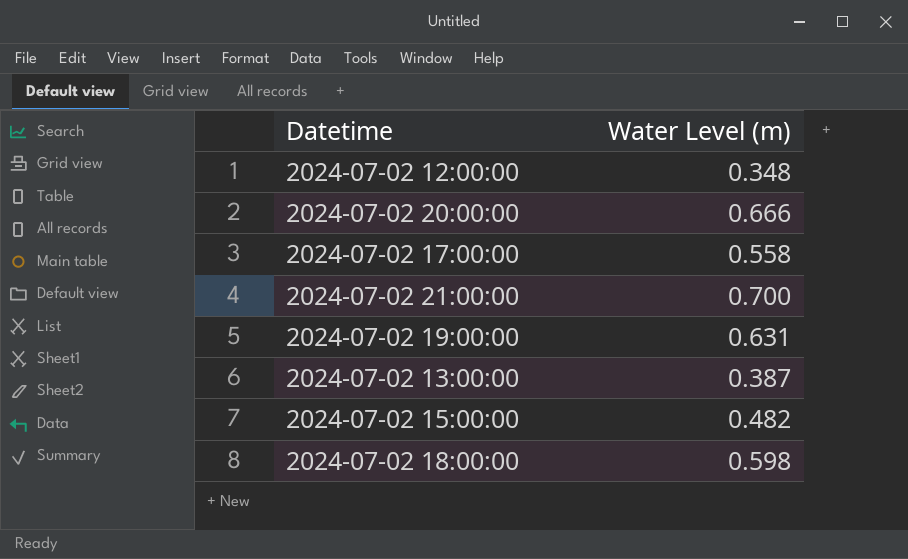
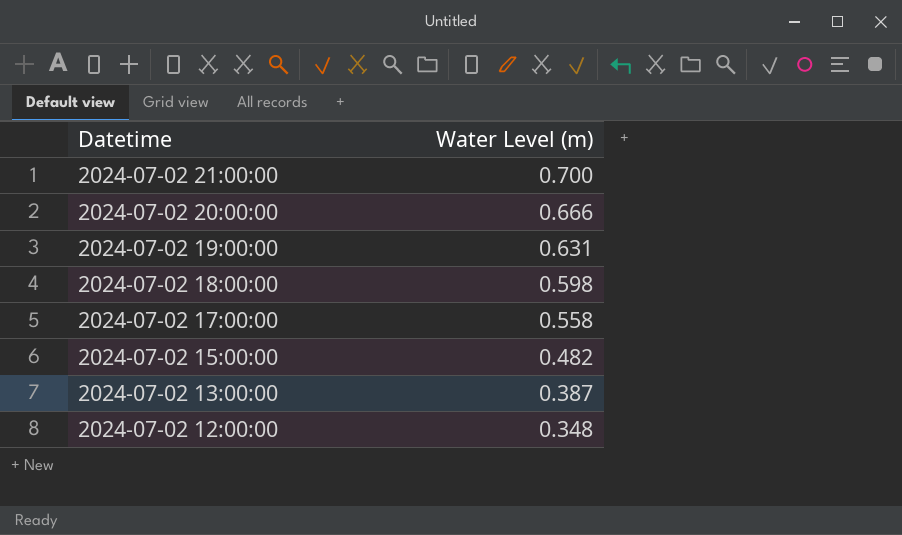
row order: none -> Datetime descending

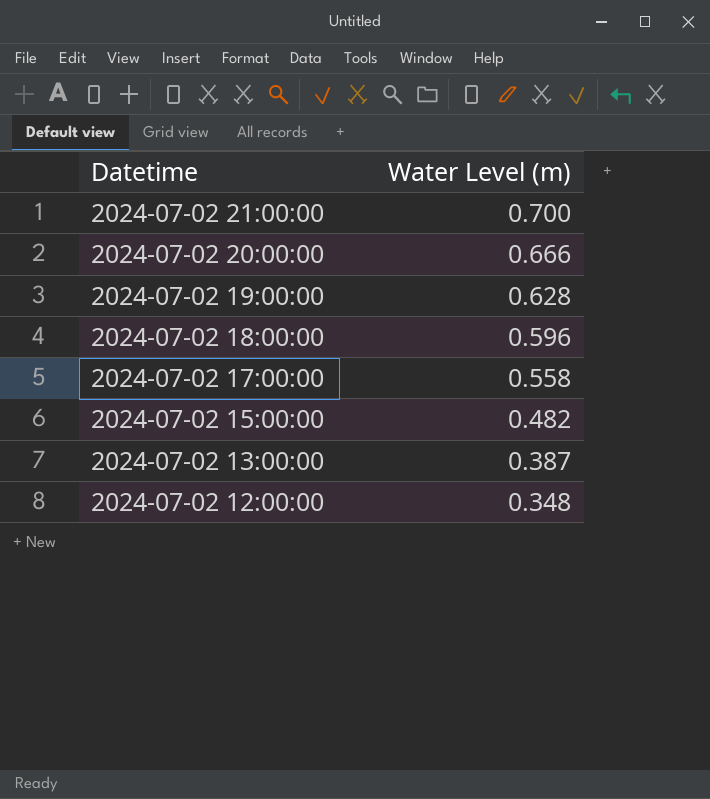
2024-07-02 19:00:00 | Water Level (m): 0.631 -> 0.628
2024-07-02 18:00:00 | Water Level (m): 0.598 -> 0.596

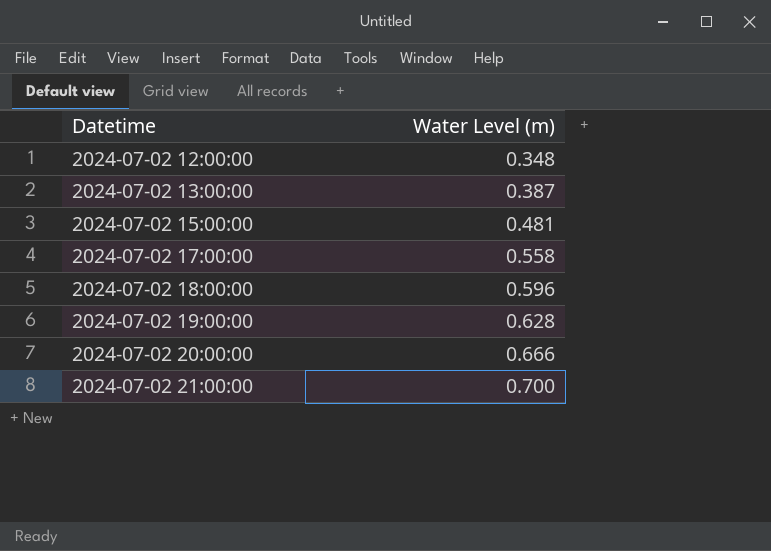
row order: Datetime descending -> Datetime ascending
2024-07-02 15:00:00 | Water Level (m): 0.482 -> 0.481

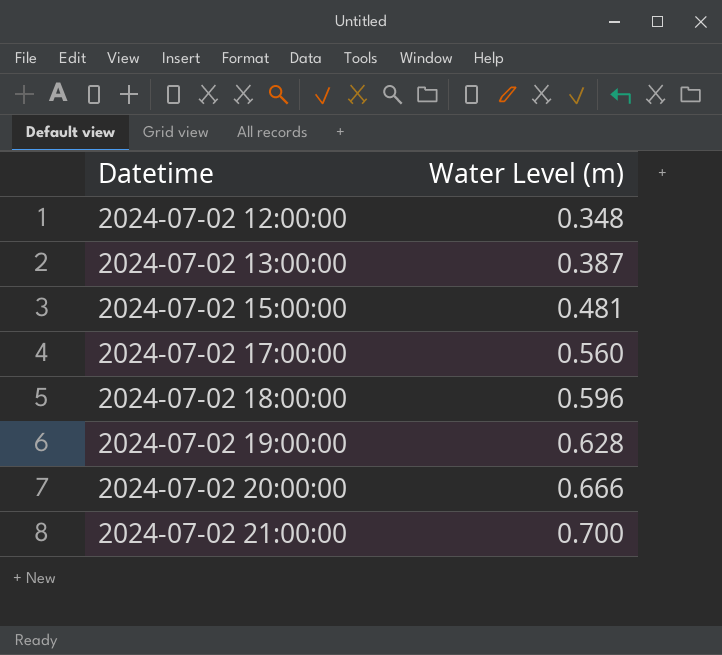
2024-07-02 17:00:00 | Water Level (m): 0.558 -> 0.560

